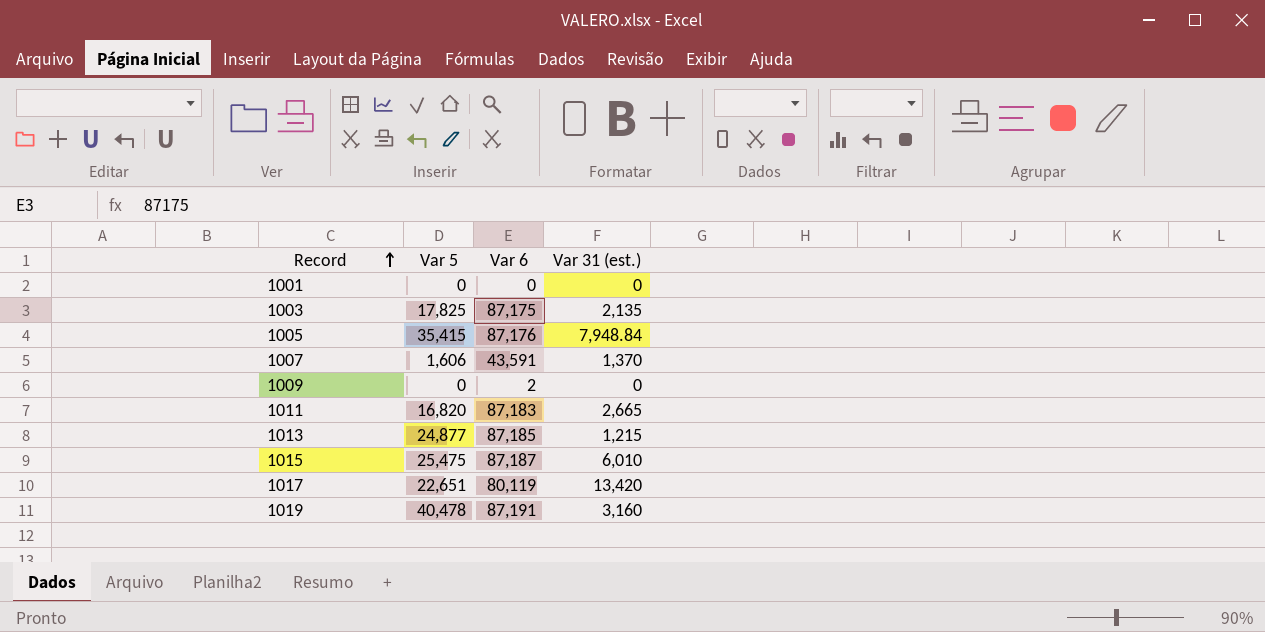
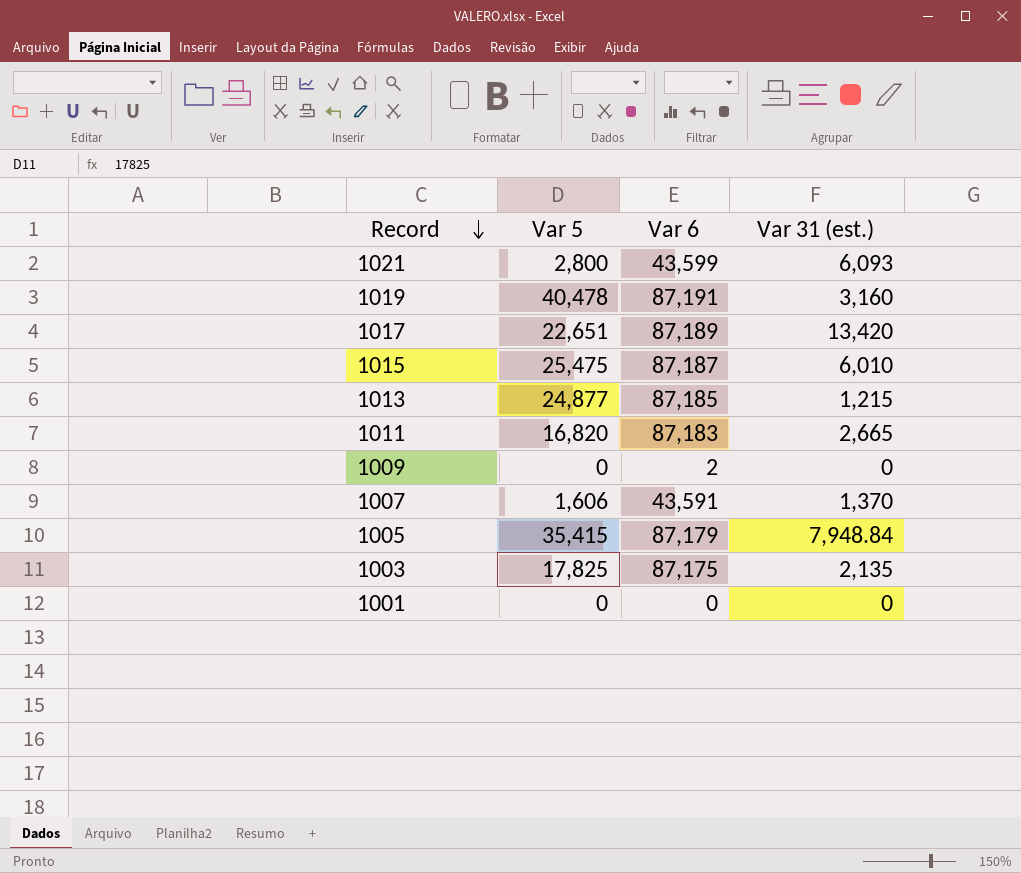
row order: Record ascending -> Record descending
row 1021: none -> 2,800 | 43,599 | 6,093
1017 | Var 6: 80,119 -> 87,189
1005 | Var 6: 87,176 -> 87,179

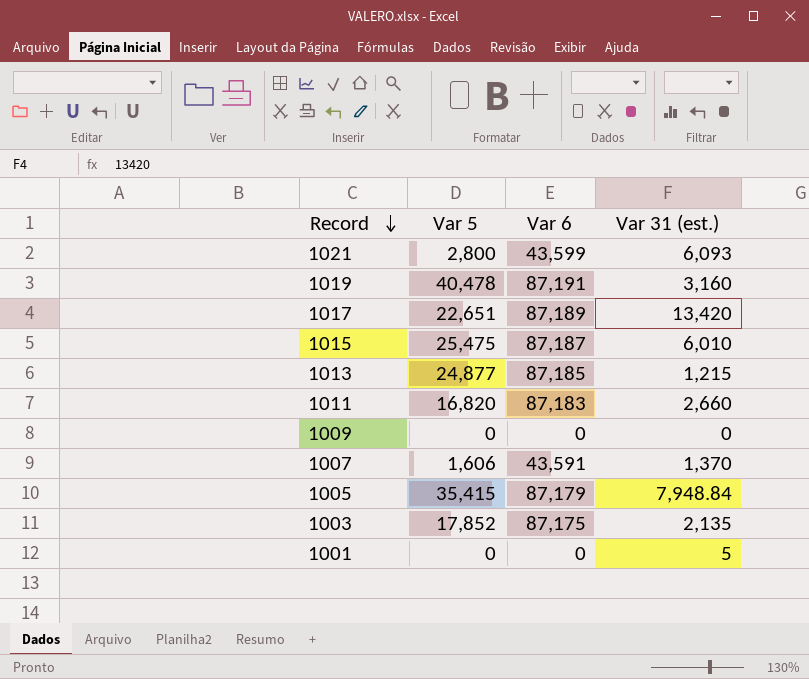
1011 | Var 31 (est.): 2,665 -> 2,660
1009 | Var 6: 2 -> 0
1003 | Var 5: 17,825 -> 17,852
1001 | Var 31 (est.): 0 -> 5

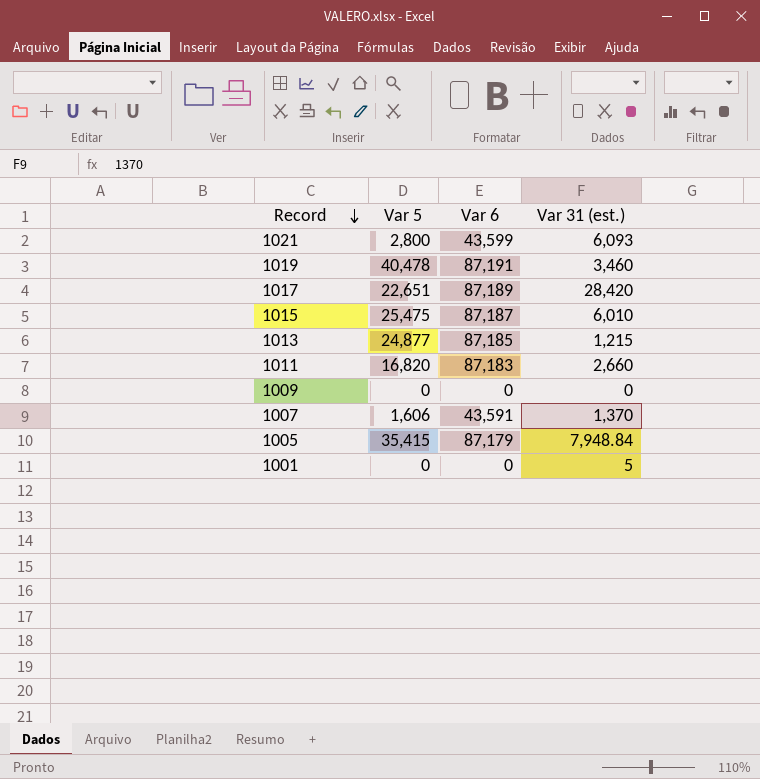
row 1003: 17,852 | 87,175 | 2,135 -> none
1019 | Var 31 (est.): 3,160 -> 3,460
1017 | Var 31 (est.): 13,420 -> 28,420

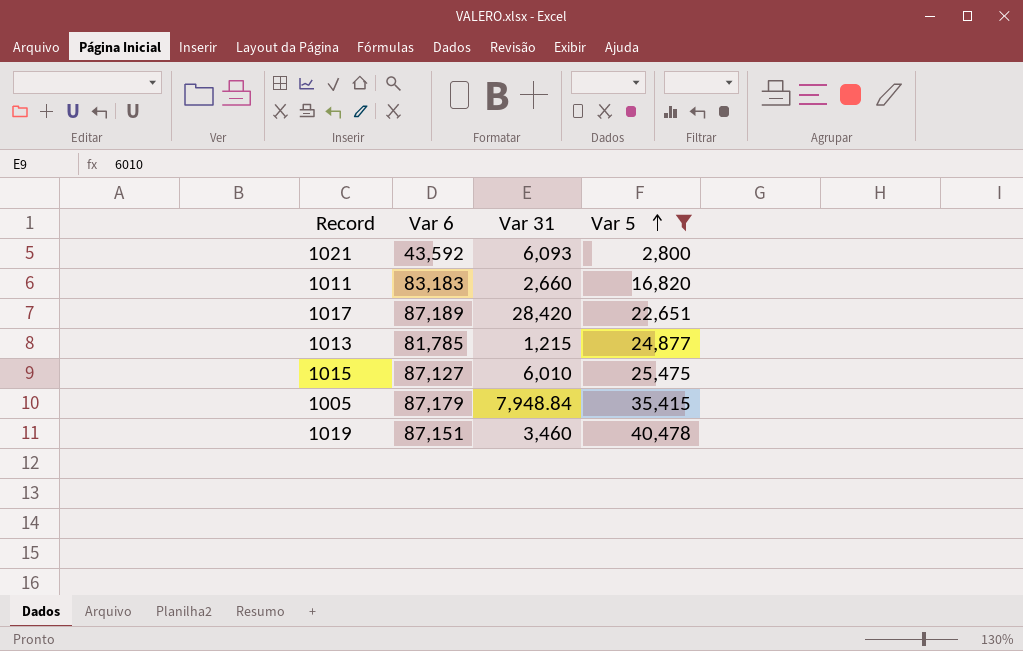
filter: none -> Var 5 >= 2,800
row order: Record descending -> Var 5 ascending
column name: Var 31 (est.) -> Var 31
column Var 5 | position: 2 -> 4
1021 | Var 6: 43,599 -> 43,592
1011 | Var 6: 87,183 -> 83,183
1013 | Var 6: 87,185 -> 81,785
1015 | Var 6: 87,187 -> 87,127
1019 | Var 6: 87,191 -> 87,151

